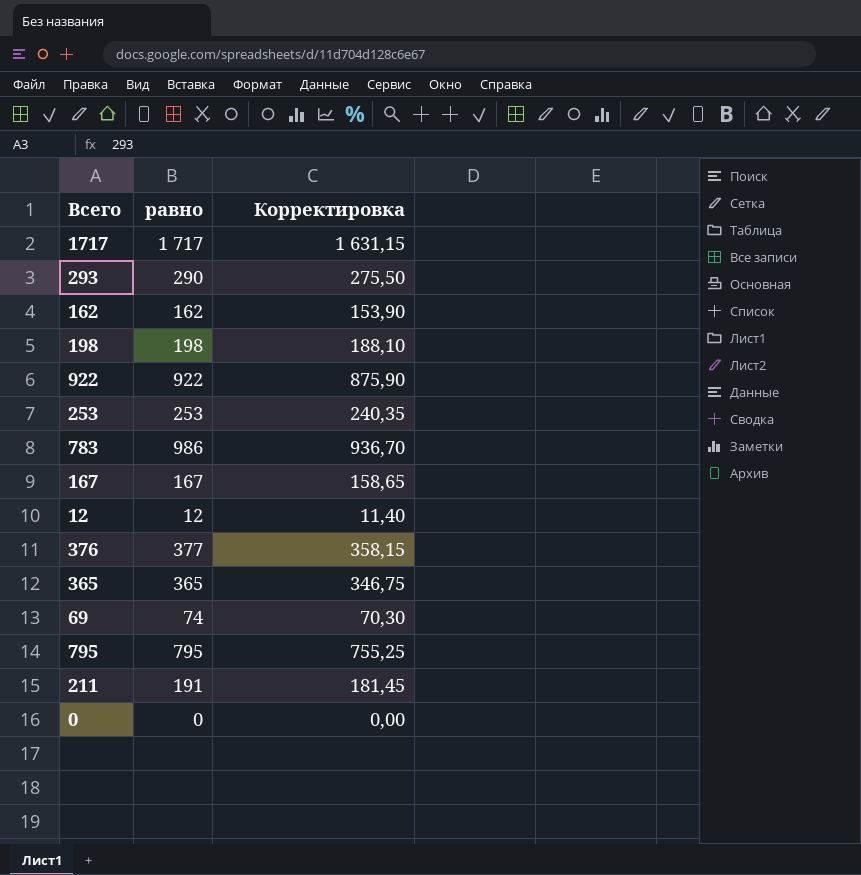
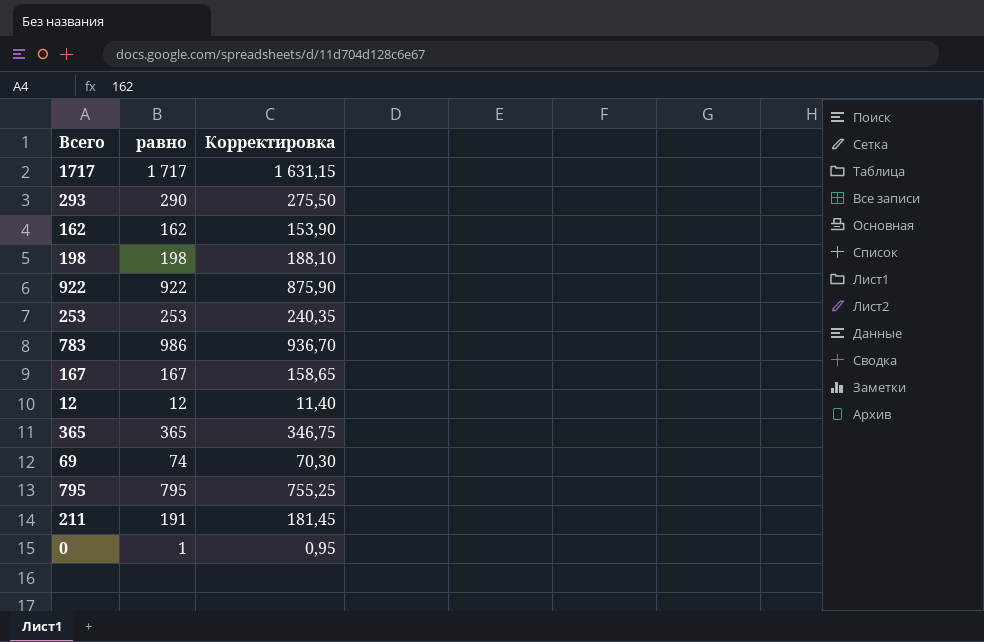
row 376: 377 | 358,15 -> none
0 | равно: 0 -> 1
0 | Корректировка: 0,00 -> 0,95

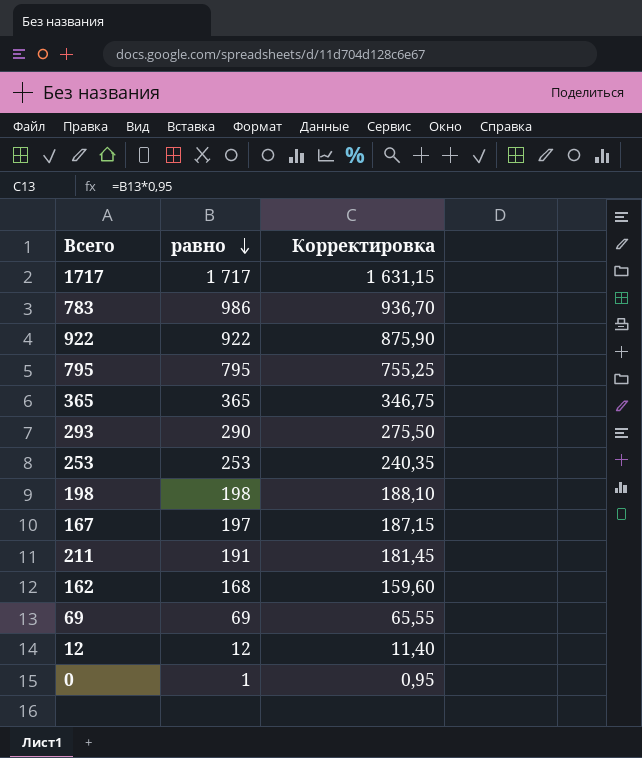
row order: none -> равно descending
167 | равно: 167 -> 197
167 | Корректировка: 158,65 -> 187,15
162 | равно: 162 -> 168
162 | Корректировка: 153,90 -> 159,60
69 | равно: 74 -> 69
69 | Корректировка: 70,30 -> 65,55

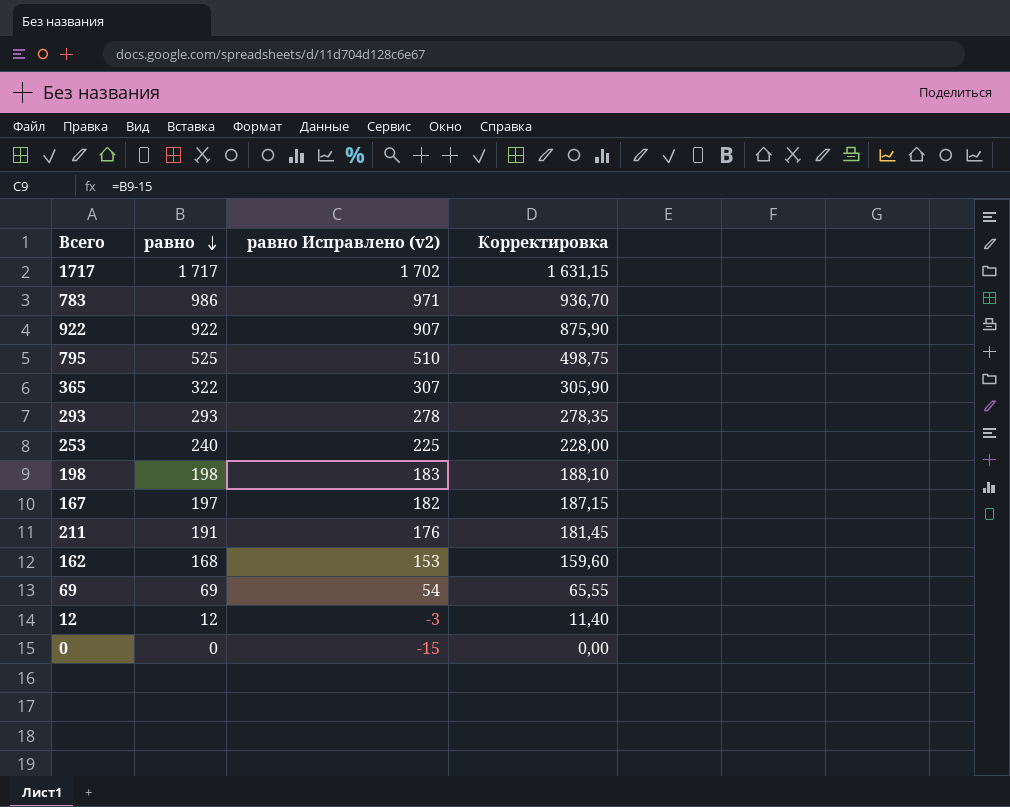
column равно Исправлено (v2) | formula: none -> [равно] - 15
795 | равно: 795 -> 525
795 | Корректировка: 755,25 -> 498,75
365 | равно: 365 -> 322
365 | Корректировка: 346,75 -> 305,90
293 | равно: 290 -> 293
293 | Корректировка: 275,50 -> 278,35
253 | равно: 253 -> 240
253 | Корректировка: 240,35 -> 228,00
0 | равно: 1 -> 0
0 | Корректировка: 0,95 -> 0,00

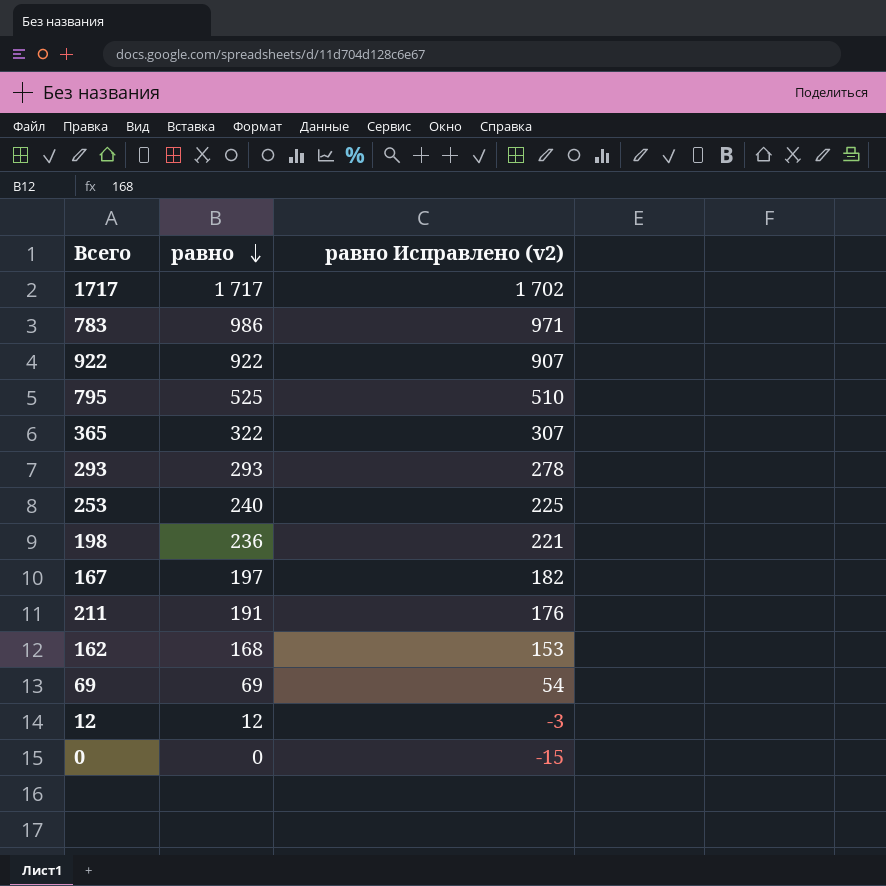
column Корректировка | formula: [равно] * 0,95 -> none
198 | равно: 198 -> 236
198 | равно Исправлено (v2): 183 -> 221

